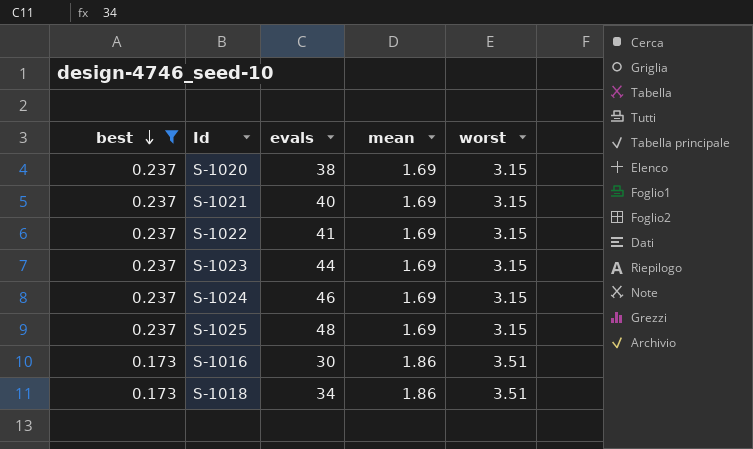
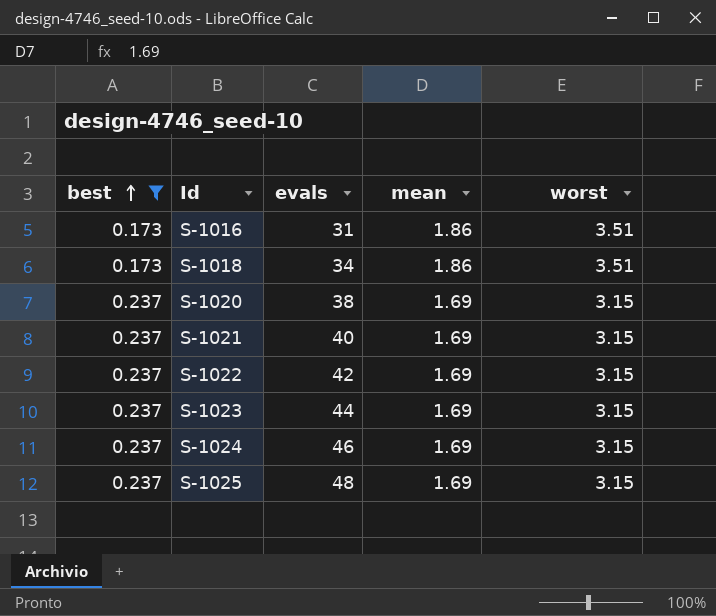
row order: best descending -> best ascending
S-1016 | evals: 30 -> 31
S-1022 | evals: 41 -> 42

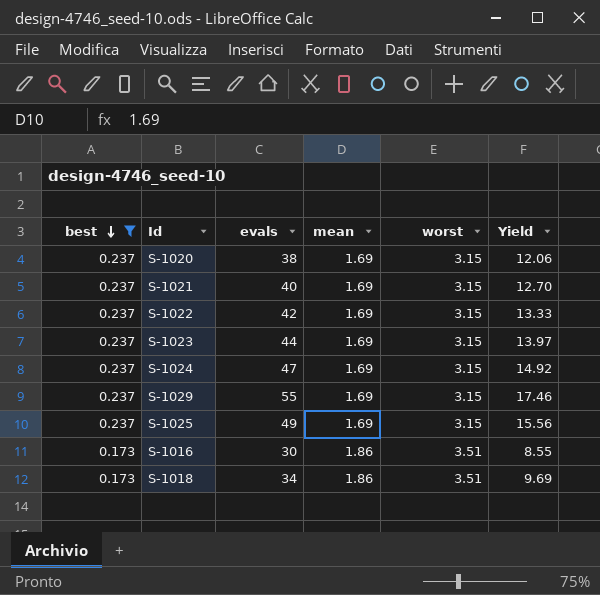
row order: best ascending -> best descending
column Yield | formula: none -> [evals] / [worst]
S-1024 | evals: 46 -> 47
row S-1029: none -> 0.237 | 55 | 1.69 | 3.15 | 17.46
S-1025 | evals: 48 -> 49
S-1016 | evals: 31 -> 30

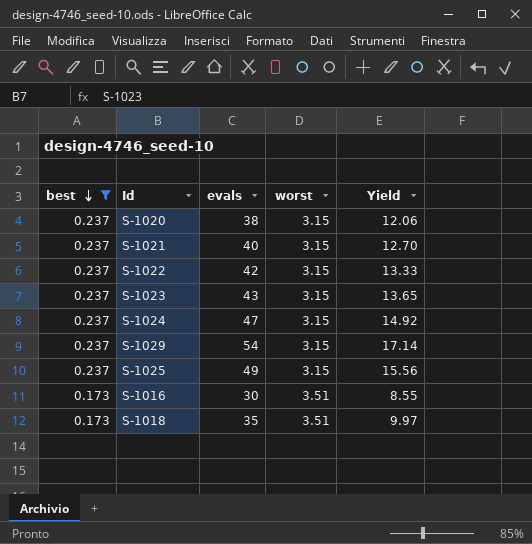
column mean | position: 4 -> none
S-1023 | evals: 44 -> 43
S-1023 | Yield: 13.97 -> 13.65
S-1029 | evals: 55 -> 54
S-1029 | Yield: 17.46 -> 17.14
S-1018 | evals: 34 -> 35
S-1018 | Yield: 9.69 -> 9.97

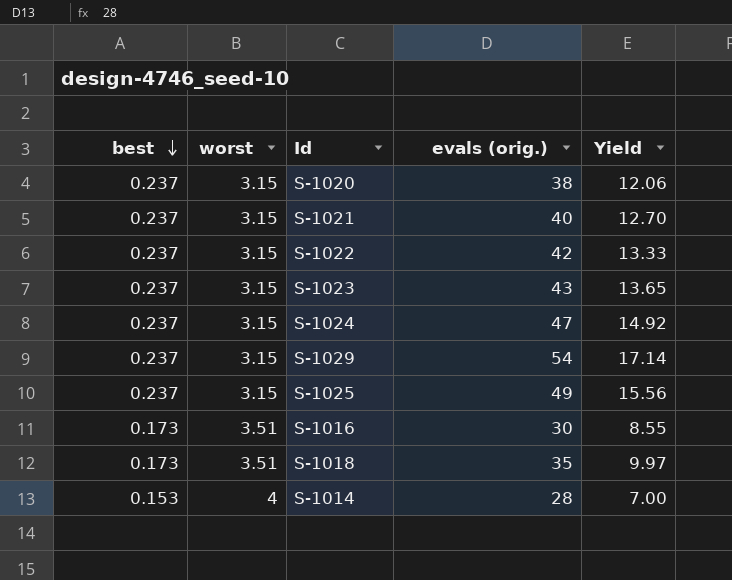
filter: best != 0.153 -> none
column worst | position: 4 -> 2
column name: evals -> evals (orig.)

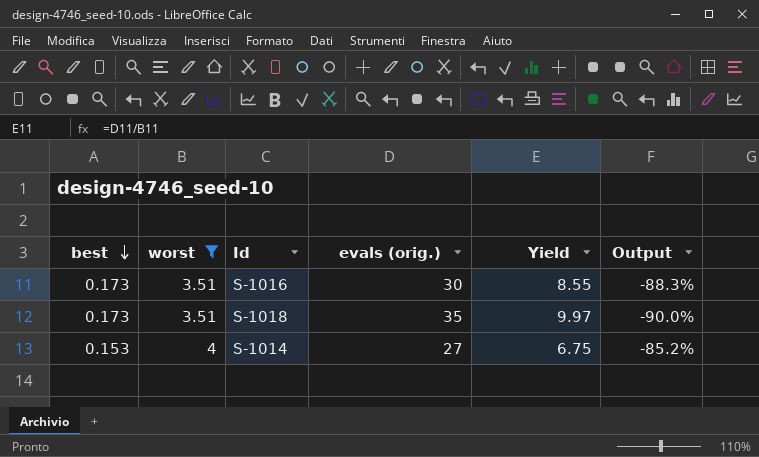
filter: none -> worst != 3.15
column Output | formula: none -> ([worst] - [evals (orig.)]) / [evals (orig.)]
S-1014 | evals (orig.): 28 -> 27
S-1014 | Yield: 7.00 -> 6.75

